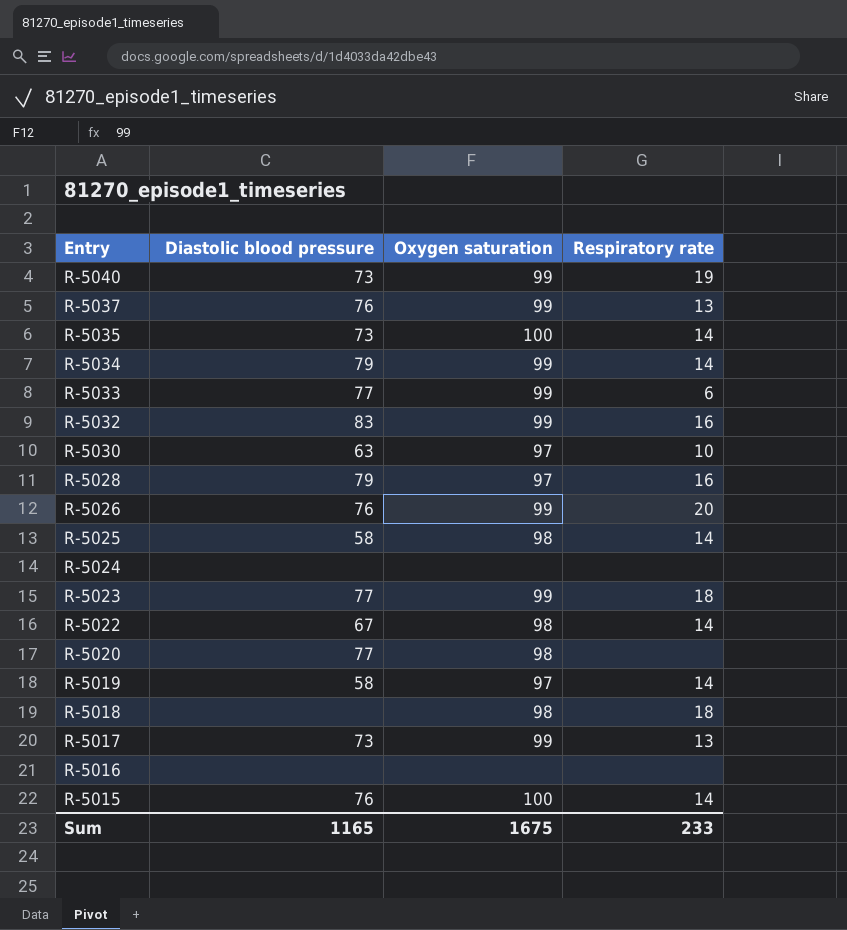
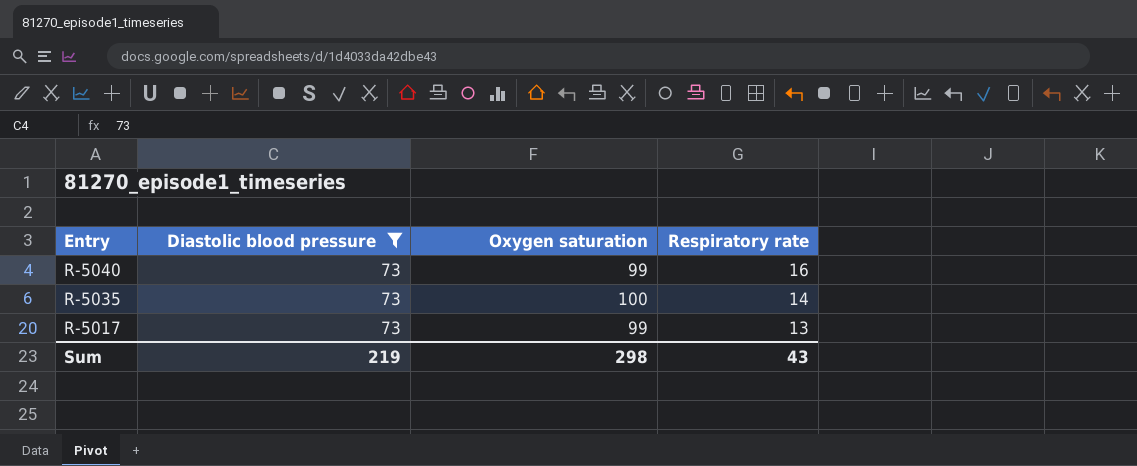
filter: none -> Diastolic blood pressure = 73
R-5040 | Respiratory rate: 19 -> 16
Sum | Diastolic blood pressure: 1165 -> 219
Sum | Oxygen saturation: 1675 -> 298
Sum | Respiratory rate: 233 -> 43

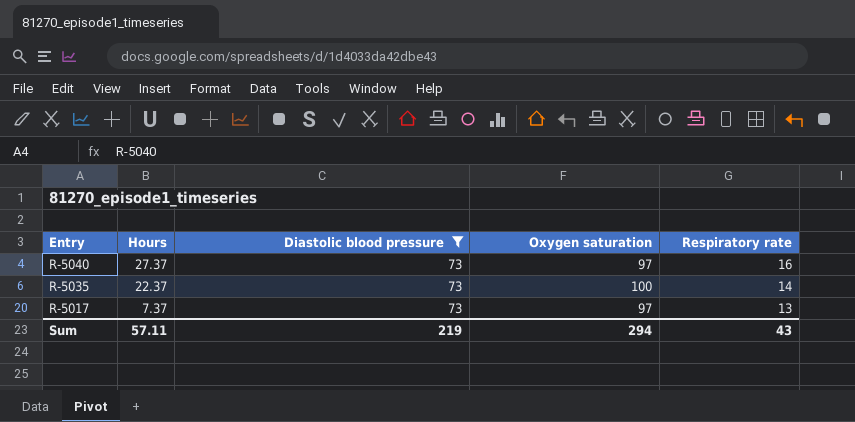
column Hours | position: none -> 2
R-5040 | Oxygen saturation: 99 -> 97
R-5017 | Oxygen saturation: 99 -> 97
Sum | Oxygen saturation: 298 -> 294

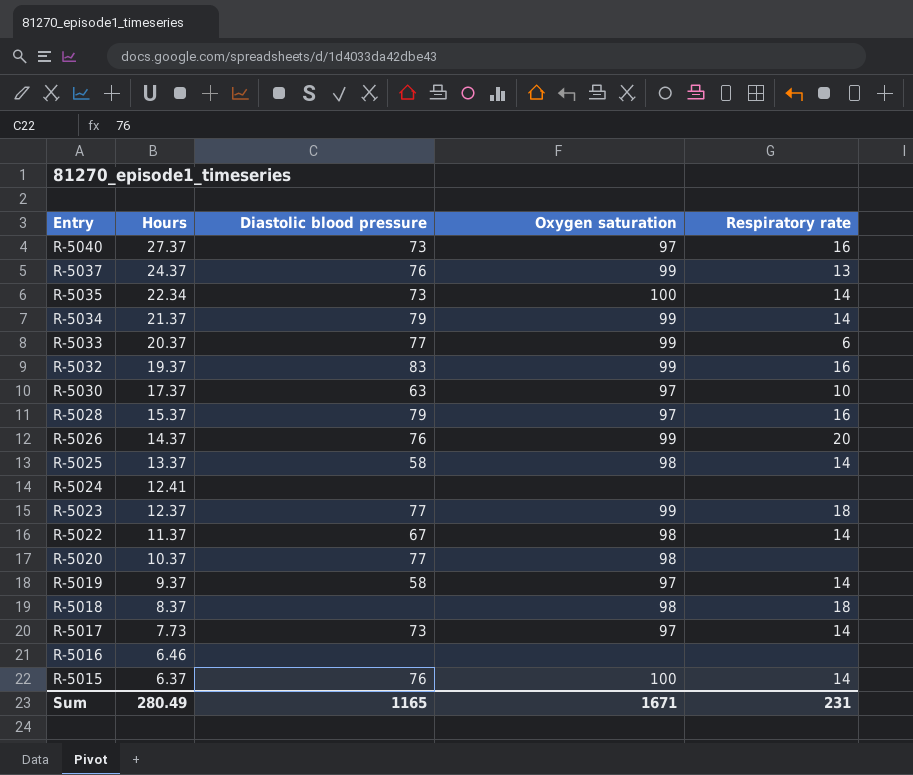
filter: Diastolic blood pressure = 73 -> none
R-5035 | Hours: 22.37 -> 22.34
R-5017 | Hours: 7.37 -> 7.73
R-5017 | Respiratory rate: 13 -> 14
Sum | Hours: 57.11 -> 280.49
Sum | Diastolic blood pressure: 219 -> 1165
Sum | Oxygen saturation: 294 -> 1671
Sum | Respiratory rate: 43 -> 231

